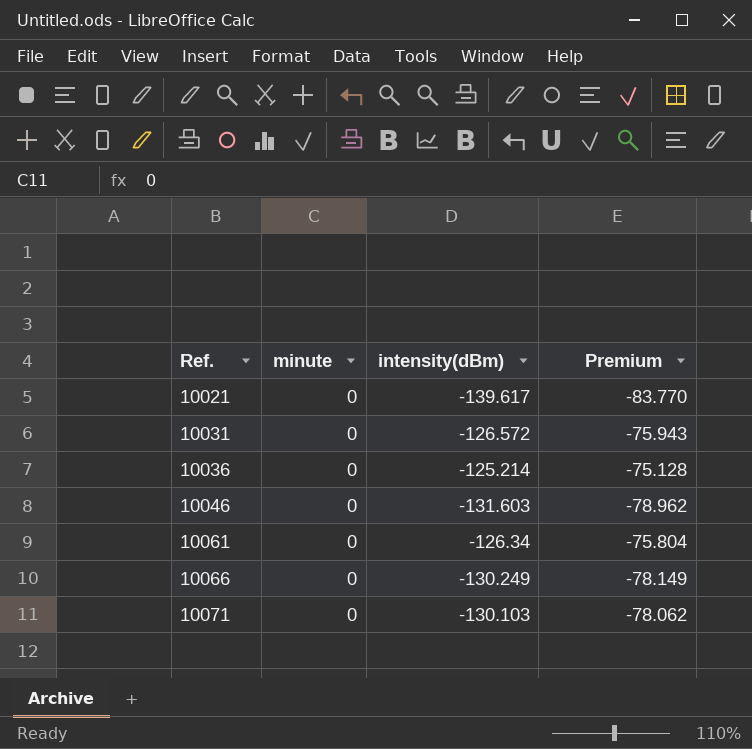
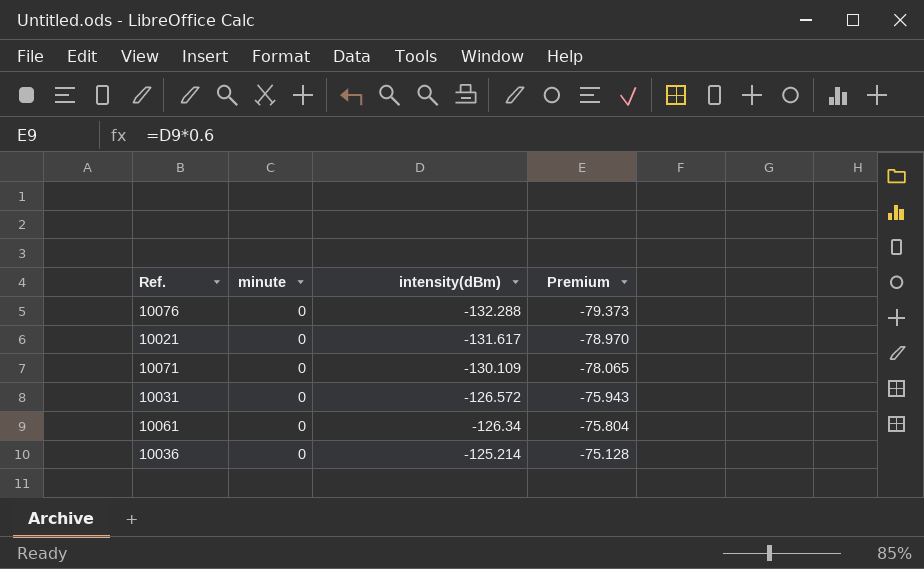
row order: Ref. ascending -> intensity(dBm) ascending
row 10046: 0 | -131.603 | -78.962 -> none
row 10066: 0 | -130.249 | -78.149 -> none
row 10076: none -> 0 | -132.288 | -79.373
10021 | intensity(dBm): -139.617 -> -131.617
10021 | Premium: -83.770 -> -78.970
10071 | intensity(dBm): -130.103 -> -130.109
10071 | Premium: -78.062 -> -78.065

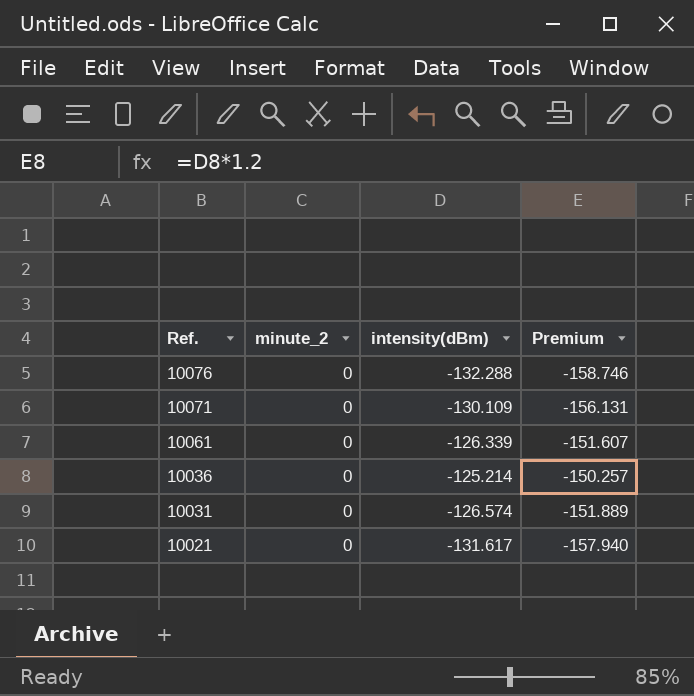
row order: intensity(dBm) ascending -> Ref. descending
column name: minute -> minute_2
column Premium | formula: [intensity(dBm)] * 0.6 -> [intensity(dBm)] * 1.2
10061 | intensity(dBm): -126.34 -> -126.339
10031 | intensity(dBm): -126.572 -> -126.574

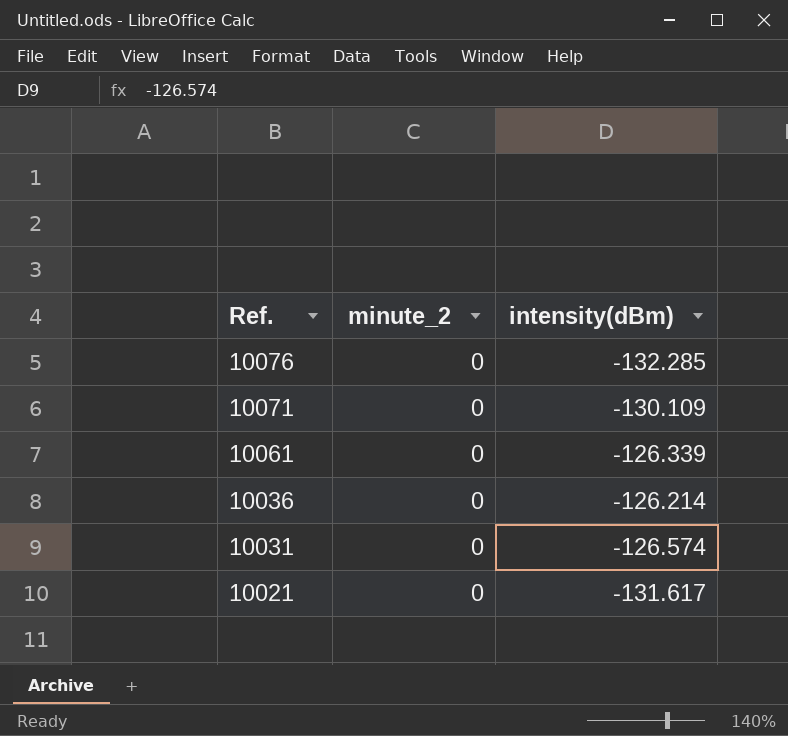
column Premium | formula: [intensity(dBm)] * 1.2 -> none
10076 | intensity(dBm): -132.288 -> -132.285
10036 | intensity(dBm): -125.214 -> -126.214

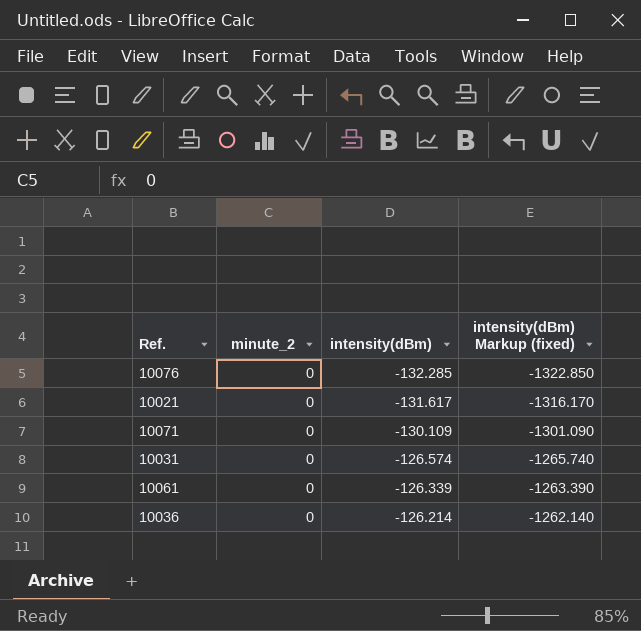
row order: Ref. descending -> intensity(dBm) ascending
column intensity(dBm) Markup (fixed) | formula: none -> [intensity(dBm)] * 10

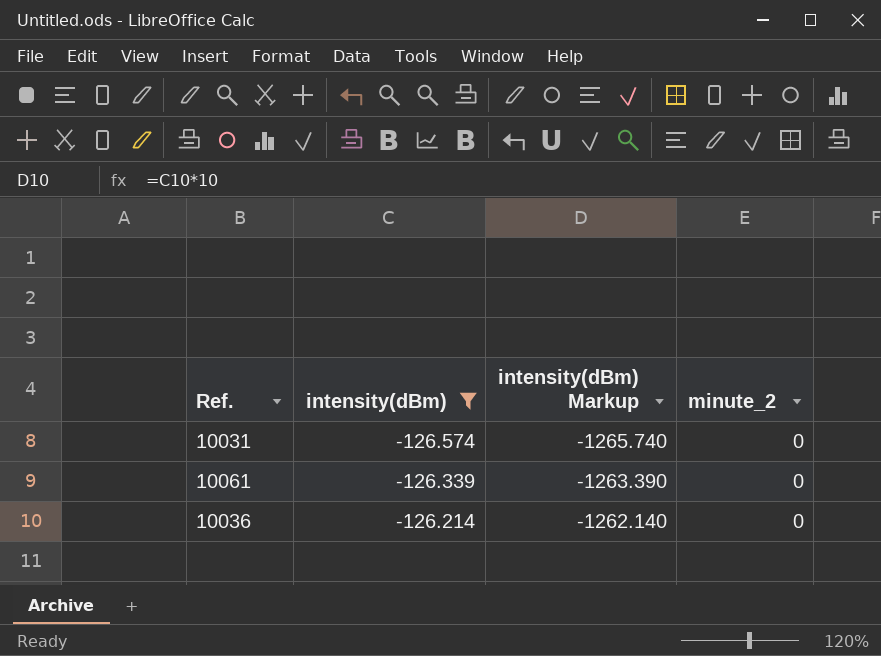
filter: none -> intensity(dBm) >= -126.574
column name: intensity(dBm) Markup (fixed) -> intensity(dBm) Markup
column minute_2 | position: 2 -> 4

